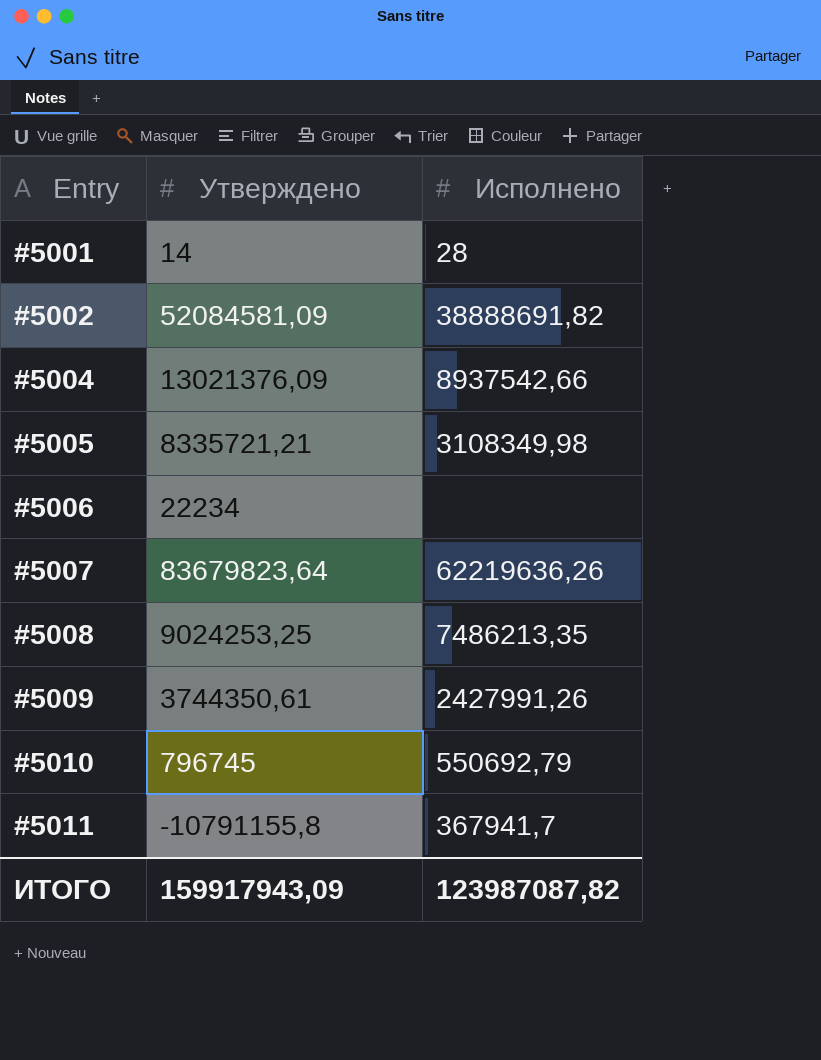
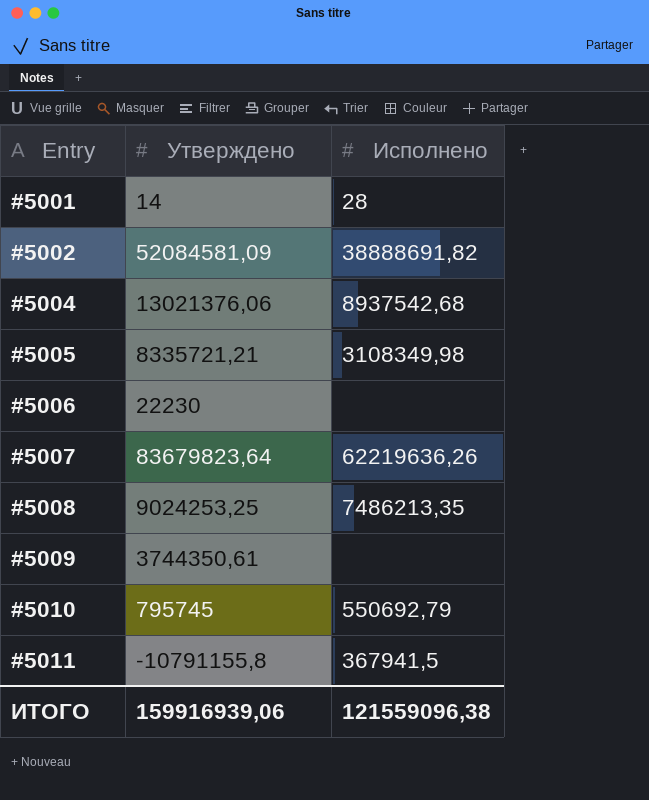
#5004 | Утверждено: 13021376,09 -> 13021376,06
#5004 | Исполнено: 8937542,66 -> 8937542,68
#5006 | Утверждено: 22234 -> 22230
#5009 | Исполнено: 2427991,26 -> none
#5010 | Утверждено: 796745 -> 795745
#5011 | Исполнено: 367941,7 -> 367941,5
ИТОГО | Утверждено: 159917943,09 -> 159916939,06
ИТОГО | Исполнено: 123987087,82 -> 121559096,38

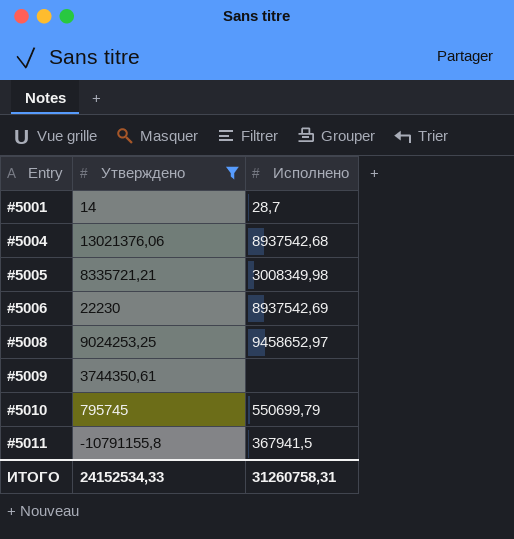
filter: none -> Утверждено <= 13021376,06
#5001 | Исполнено: 28 -> 28,7
#5005 | Исполнено: 3108349,98 -> 3008349,98
#5006 | Исполнено: none -> 8937542,69
#5008 | Исполнено: 7486213,35 -> 9458652,97
#5010 | Исполнено: 550692,79 -> 550699,79
ИТОГО | Утверждено: 159916939,06 -> 24152534,33
ИТОГО | Исполнено: 121559096,38 -> 31260758,31

